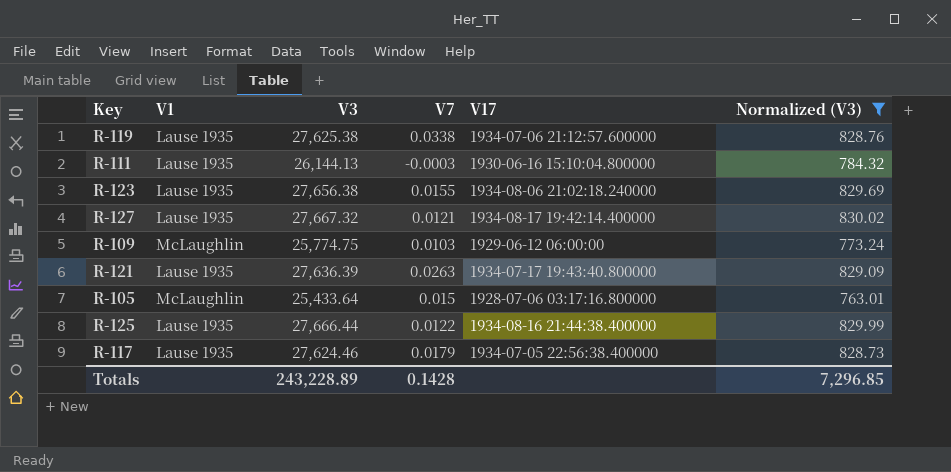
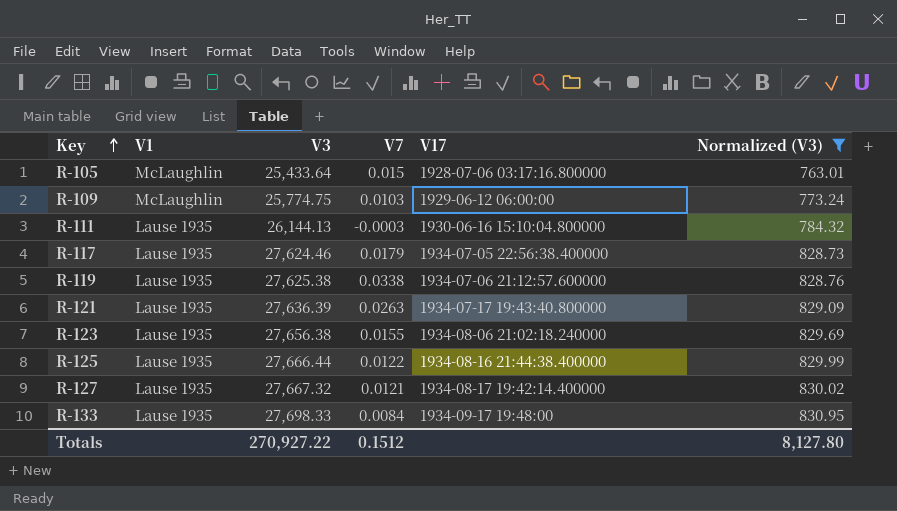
row order: none -> Key ascending
row R-133: none -> Lause 1935 | 27,698.33 | 0.0084 | 1934-09-17 19:48:00 | 830.95
Totals | V3: 243,228.89 -> 270,927.22
Totals | V7: 0.1428 -> 0.1512
Totals | Normalized (V3): 7,296.85 -> 8,127.80

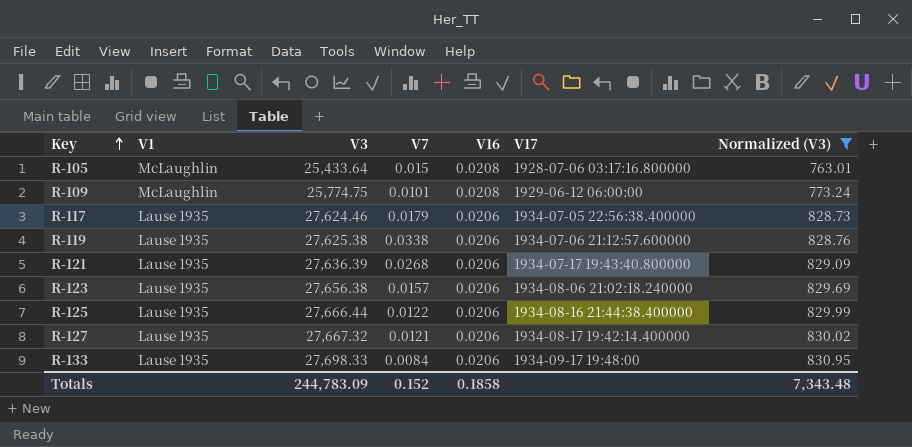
column V16 | position: none -> 5
row R-111: Lause 1935 | 26,144.13 | -0.0003 | 1930-06-16 15:10:04.800000 | 784.32 -> none
R-109 | V7: 0.0103 -> 0.0101
R-121 | V7: 0.0263 -> 0.0268
R-123 | V7: 0.0155 -> 0.0157
Totals | V3: 270,927.22 -> 244,783.09
Totals | V7: 0.1512 -> 0.152
Totals | Normalized (V3): 8,127.80 -> 7,343.48

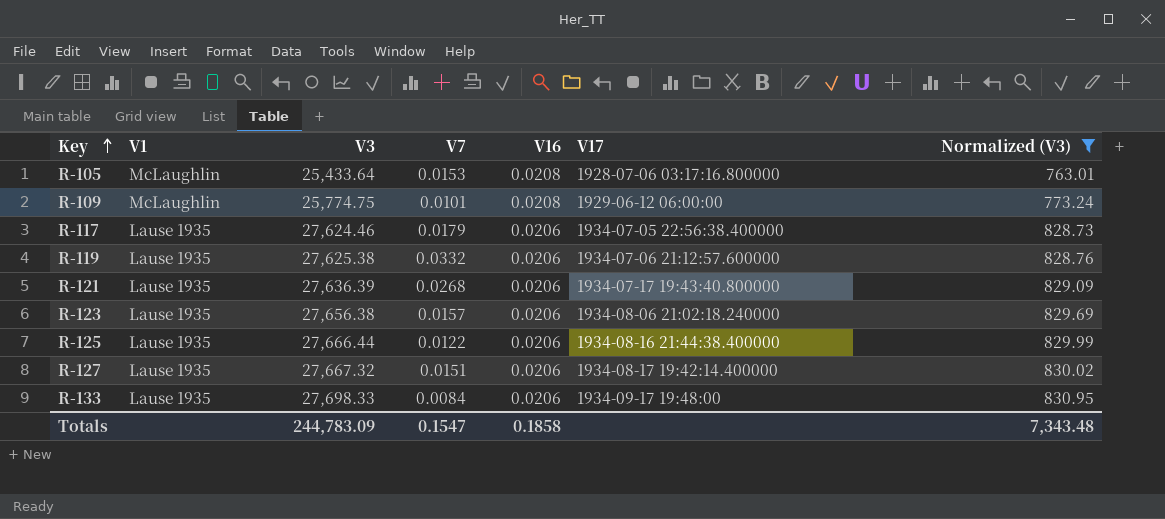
R-105 | V7: 0.015 -> 0.0153
R-119 | V7: 0.0338 -> 0.0332
R-127 | V7: 0.0121 -> 0.0151
Totals | V7: 0.152 -> 0.1547

